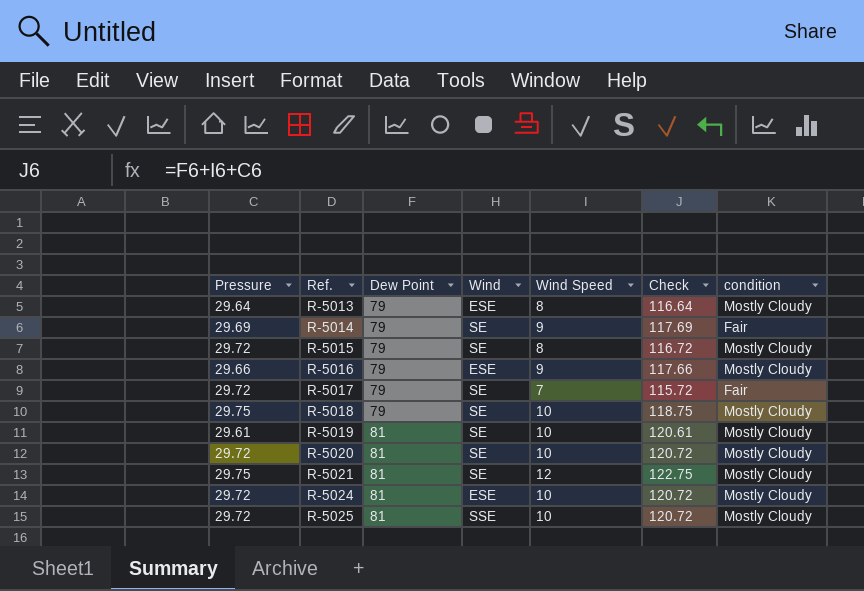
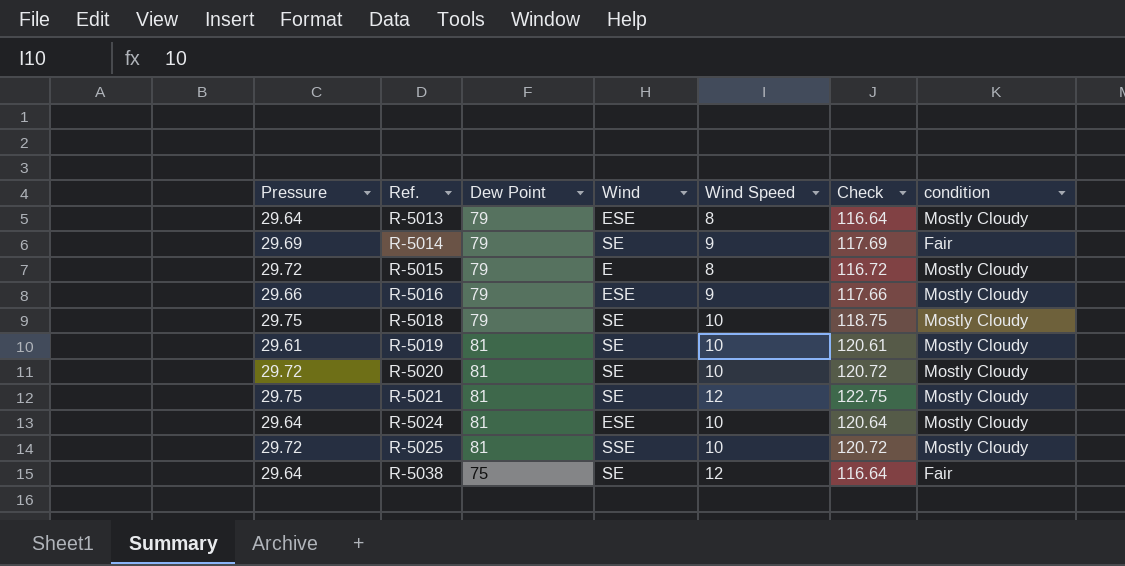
row R-5017: 29.72 | 79 | SE | 7 | 115.72 | Fair -> none
R-5015 | Wind: SE -> E
R-5024 | Pressure: 29.72 -> 29.64
R-5024 | Check: 120.72 -> 120.64
row R-5038: none -> 29.64 | 75 | SE | 12 | 116.64 | Fair

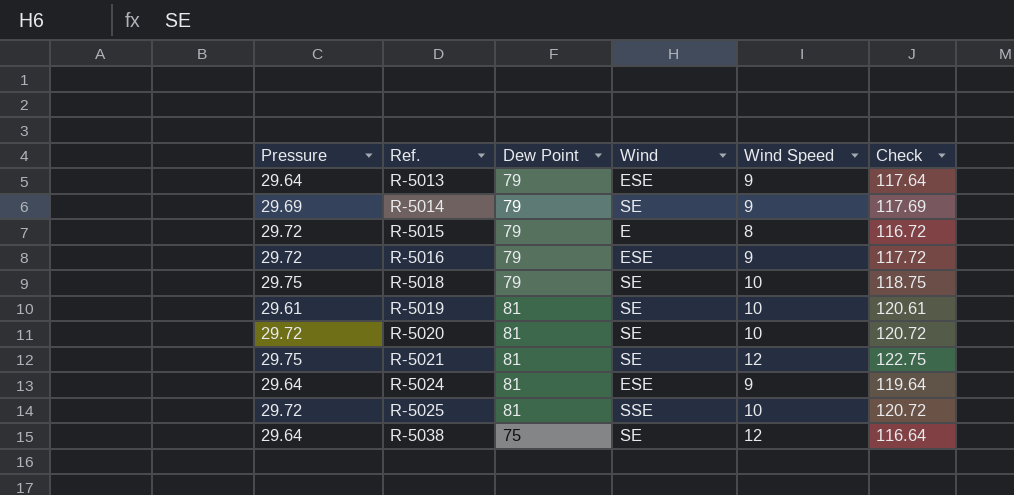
column condition | position: 7 -> none
R-5013 | Wind Speed: 8 -> 9
R-5013 | Check: 116.64 -> 117.64
R-5016 | Pressure: 29.66 -> 29.72
R-5016 | Check: 117.66 -> 117.72
R-5024 | Wind Speed: 10 -> 9
R-5024 | Check: 120.64 -> 119.64

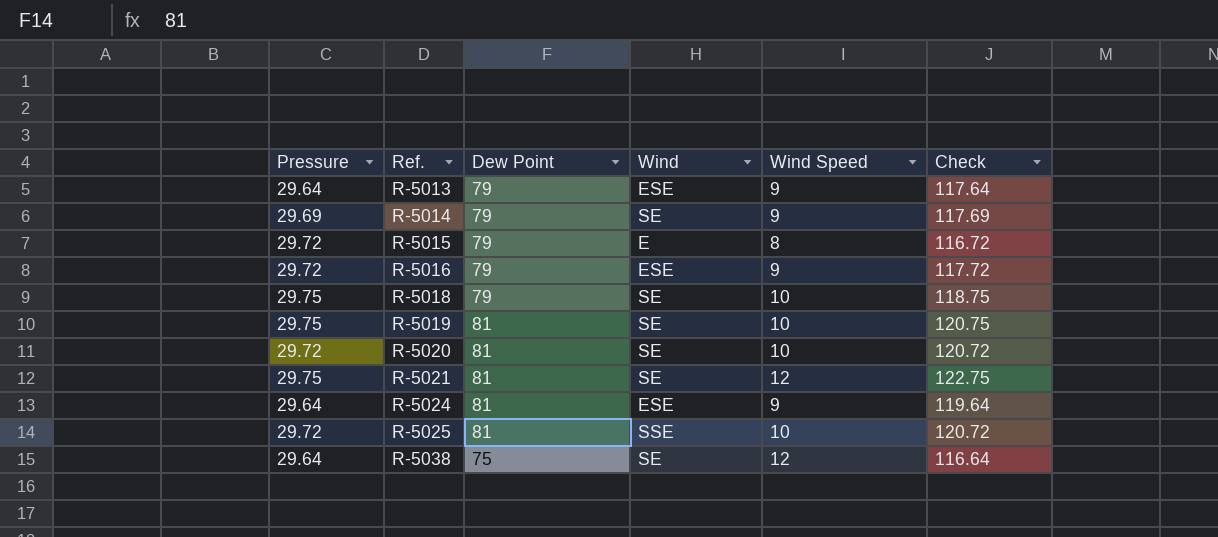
R-5019 | Pressure: 29.61 -> 29.75
R-5019 | Check: 120.61 -> 120.75

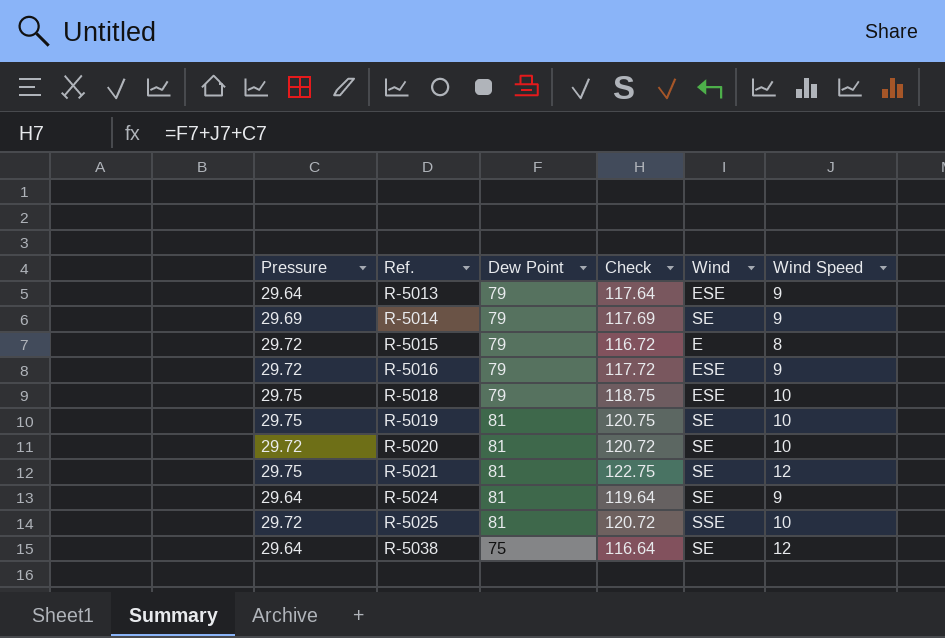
column Check | position: 6 -> 4
R-5018 | Wind: SE -> ESE
R-5024 | Wind: ESE -> SE

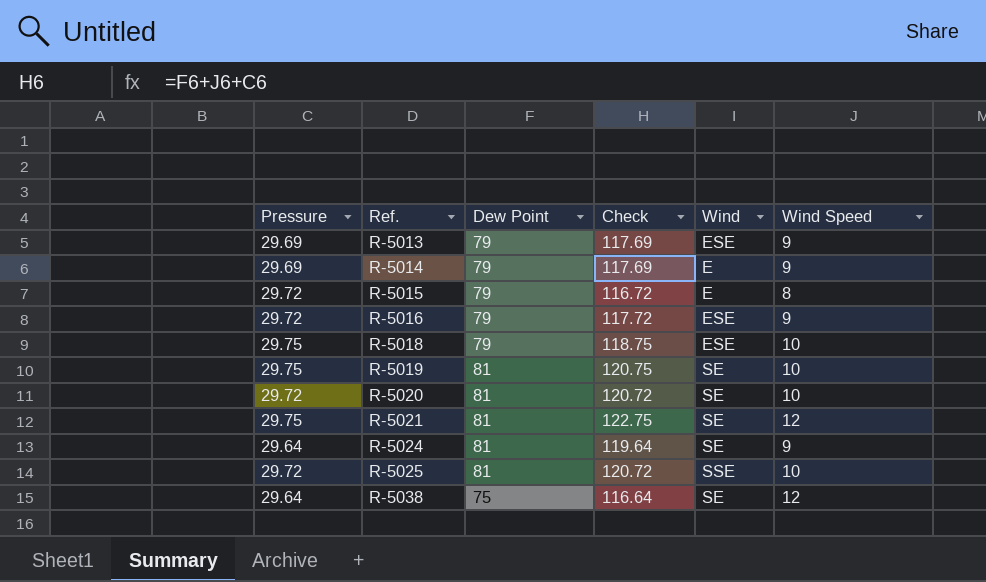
R-5013 | Pressure: 29.64 -> 29.69
R-5013 | Check: 117.64 -> 117.69
R-5014 | Wind: SE -> E

